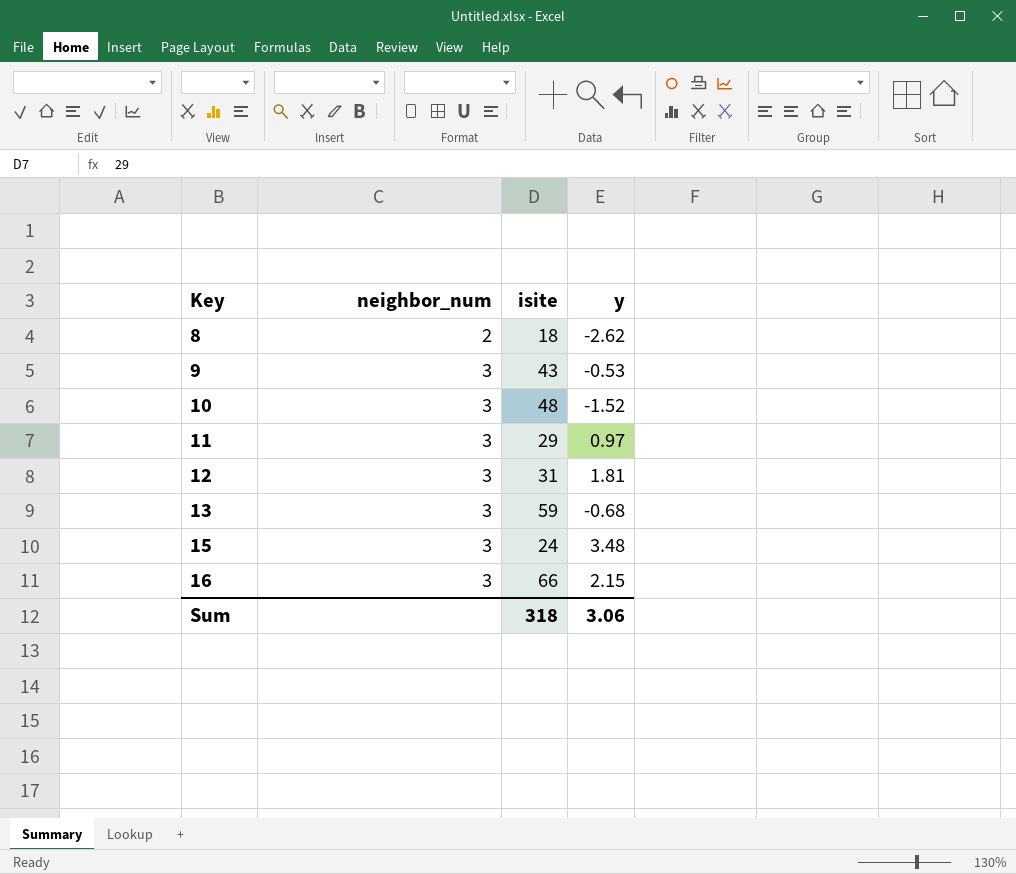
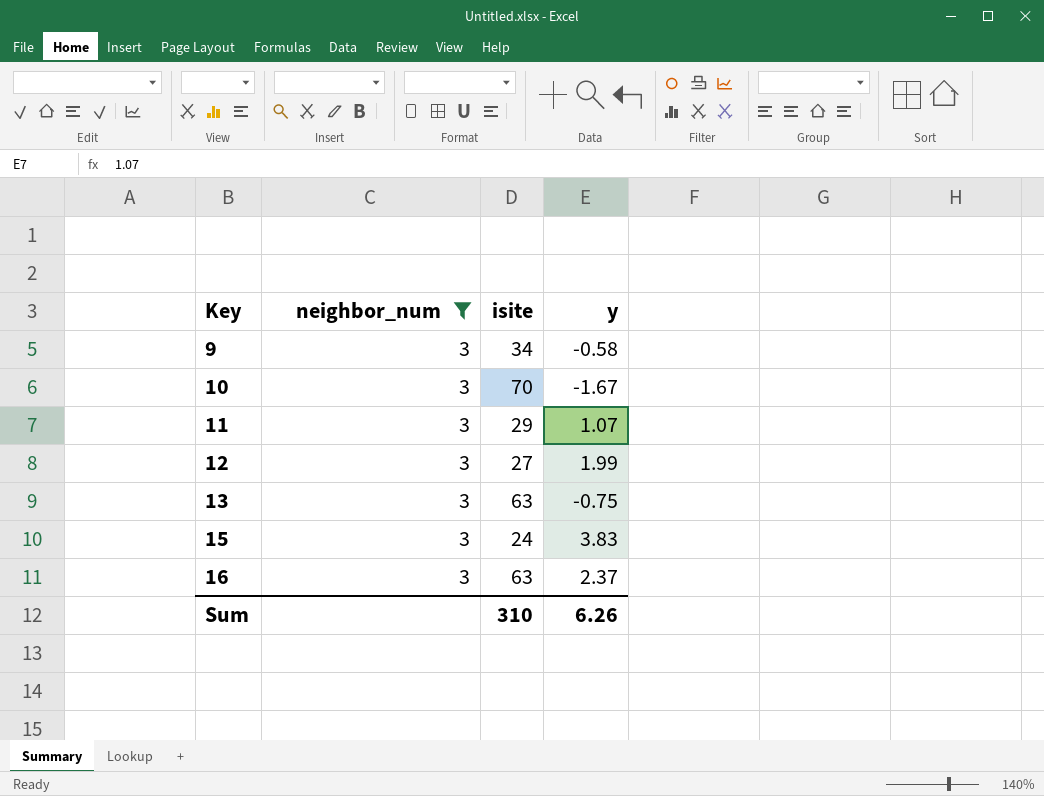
filter: none -> neighbor_num = 3
9 | isite: 43 -> 34
9 | y: -0.53 -> -0.58
10 | isite: 48 -> 70
10 | y: -1.52 -> -1.67
11 | y: 0.97 -> 1.07
12 | isite: 31 -> 27
12 | y: 1.81 -> 1.99
13 | isite: 59 -> 63
13 | y: -0.68 -> -0.75
15 | y: 3.48 -> 3.83
16 | isite: 66 -> 63
16 | y: 2.15 -> 2.37
Sum | isite: 318 -> 310
Sum | y: 3.06 -> 6.26

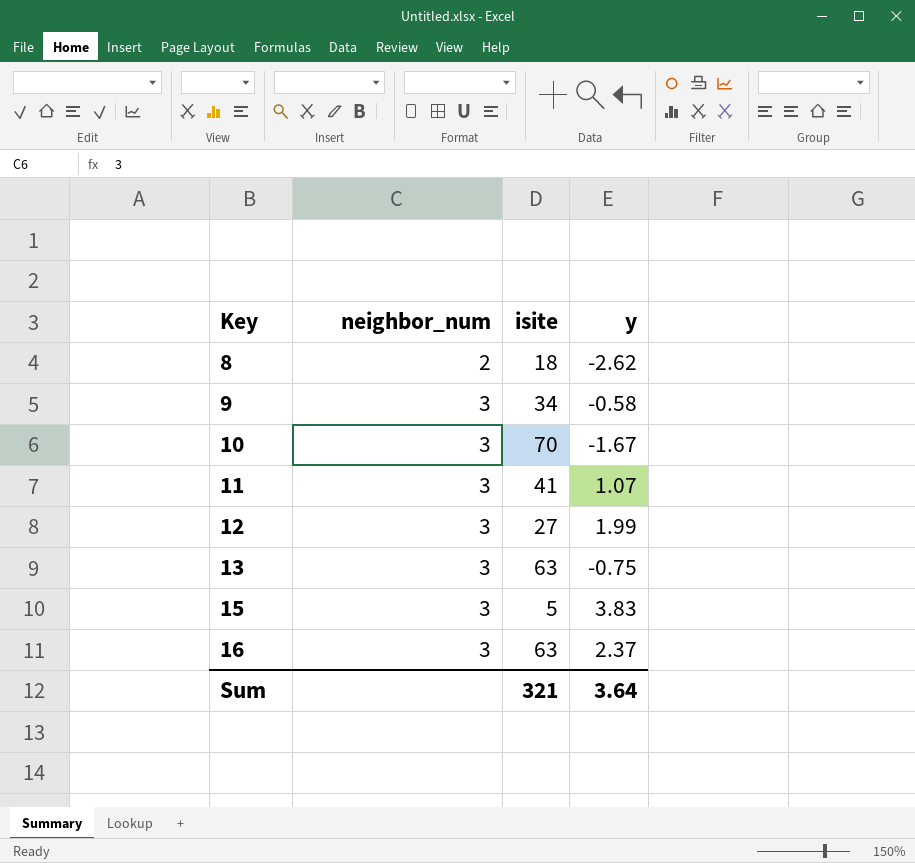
filter: neighbor_num = 3 -> none
11 | isite: 29 -> 41
15 | isite: 24 -> 5
Sum | isite: 310 -> 321
Sum | y: 6.26 -> 3.64

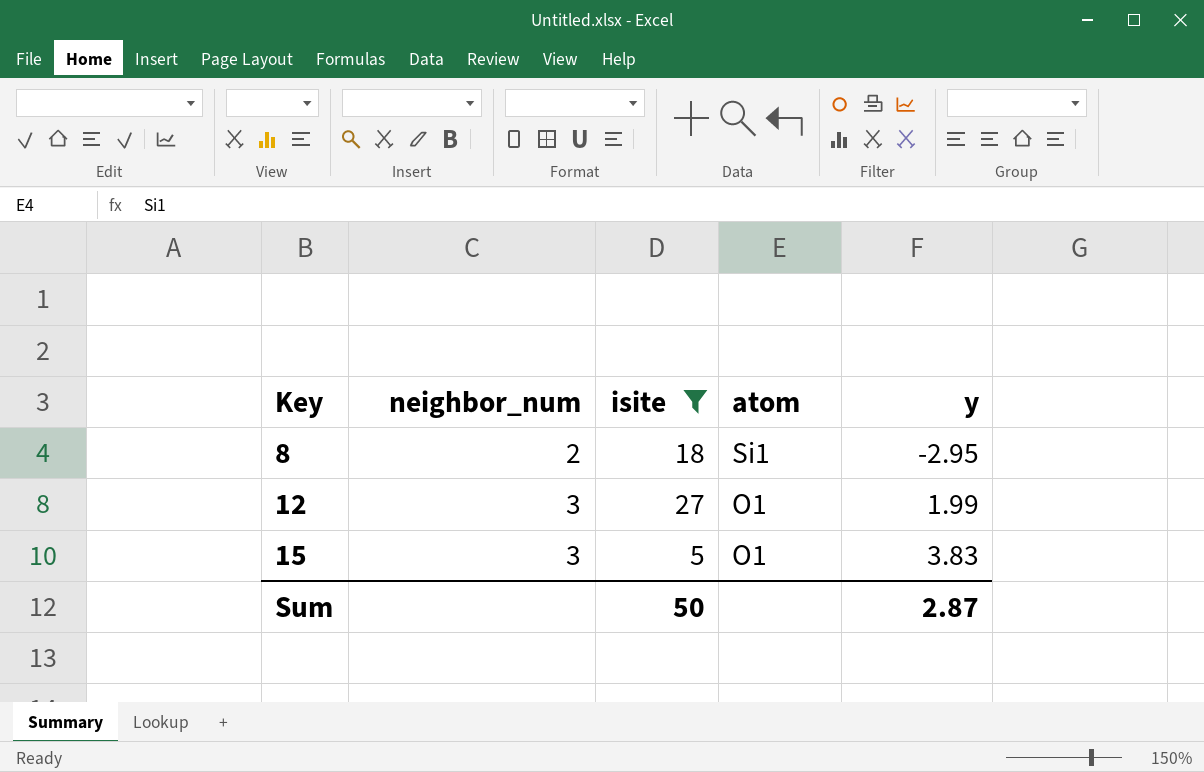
filter: none -> isite <= 27
column atom | position: none -> 4
8 | y: -2.62 -> -2.95
Sum | isite: 321 -> 50
Sum | y: 3.64 -> 2.87

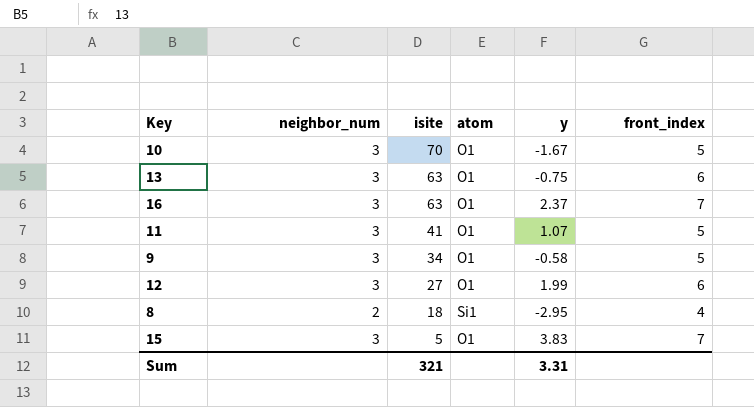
filter: isite <= 27 -> none
row order: Key ascending -> isite descending
column front_index | position: none -> 6
Sum | isite: 50 -> 321
Sum | y: 2.87 -> 3.31

